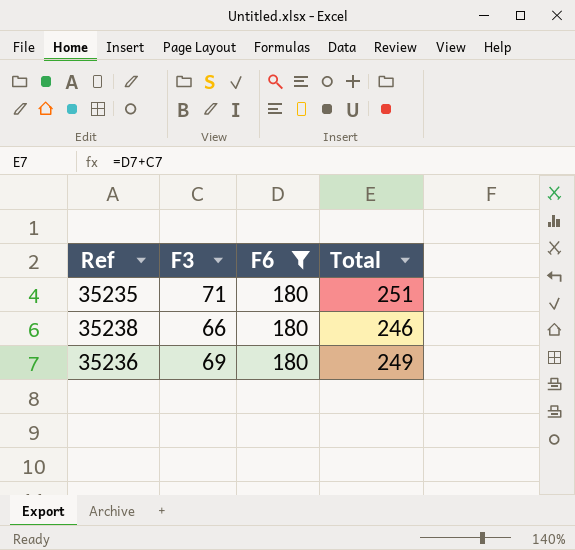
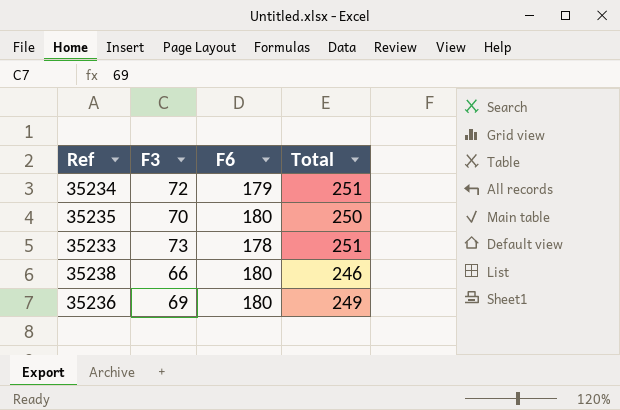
filter: F6 = 180 -> none
35235 | F3: 71 -> 70
35235 | Total: 251 -> 250

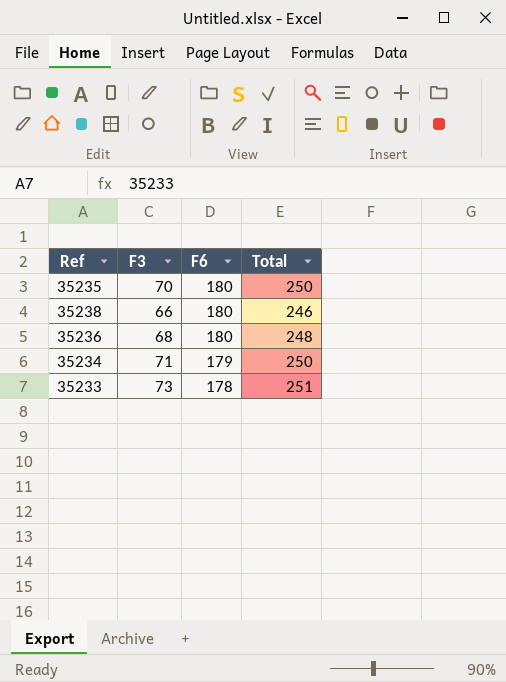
row order: none -> F6 descending
35236 | F3: 69 -> 68
35236 | Total: 249 -> 248
35234 | F3: 72 -> 71
35234 | Total: 251 -> 250

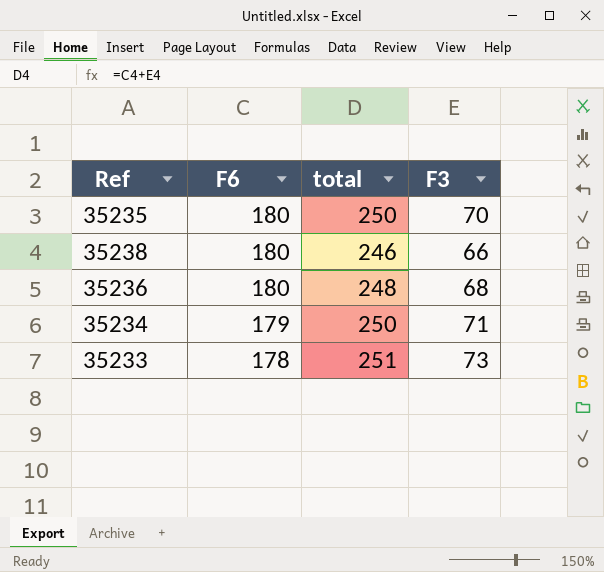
column name: Total -> total
column F3 | position: 2 -> 4

